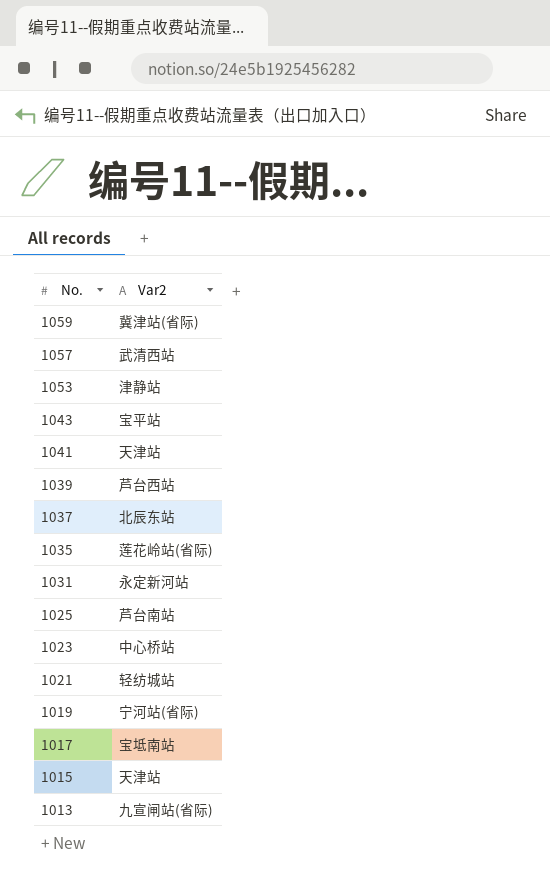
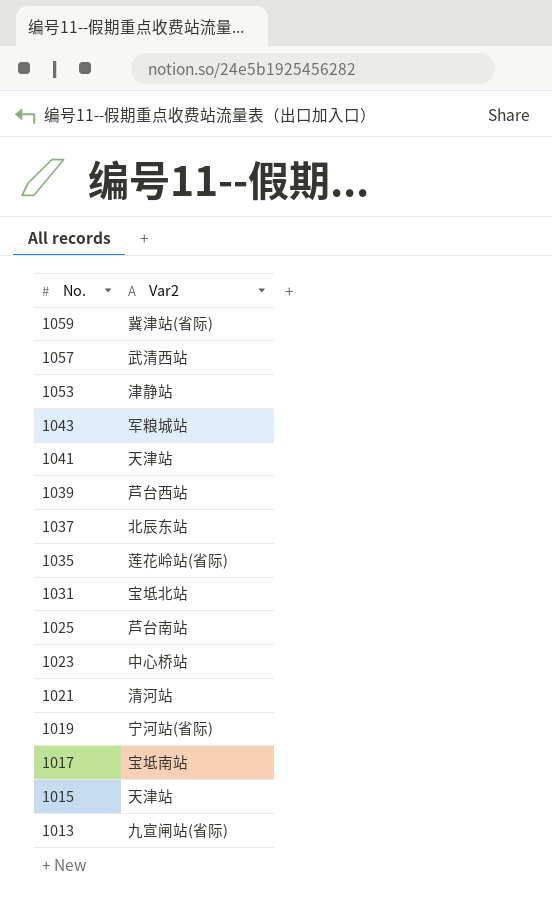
1043 | Var2: 宝平站 -> 军粮城站
1031 | Var2: 永定新河站 -> 宝坻北站
1021 | Var2: 轻纺城站 -> 清河站

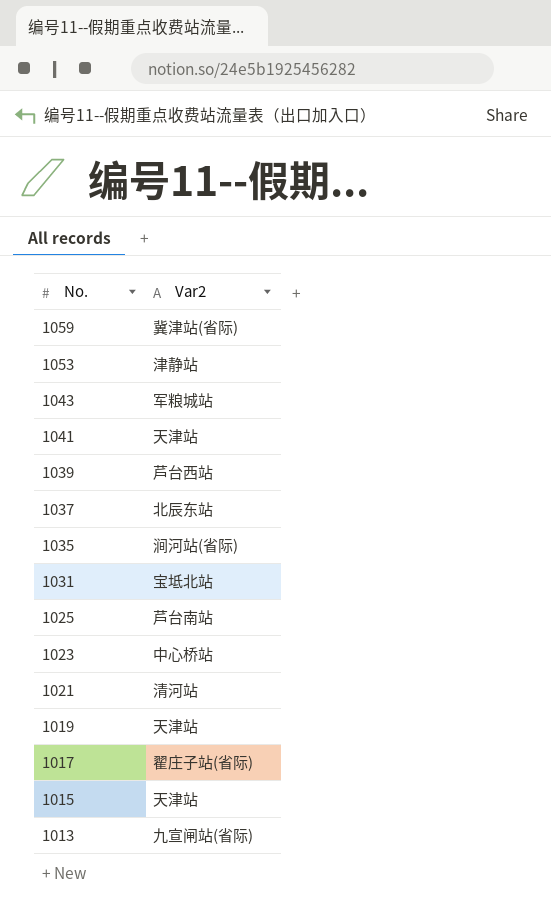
row 1057: 武清西站 -> none
1035 | Var2: 莲花岭站(省际) -> 涧河站(省际)
1019 | Var2: 宁河站(省际) -> 天津站
1017 | Var2: 宝坻南站 -> 翟庄子站(省际)

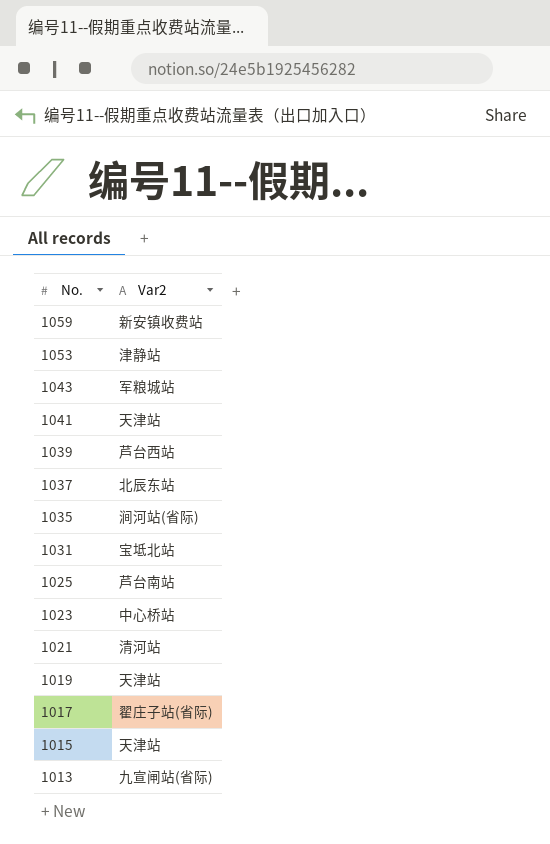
1059 | Var2: 冀津站(省际) -> 新安镇收费站

